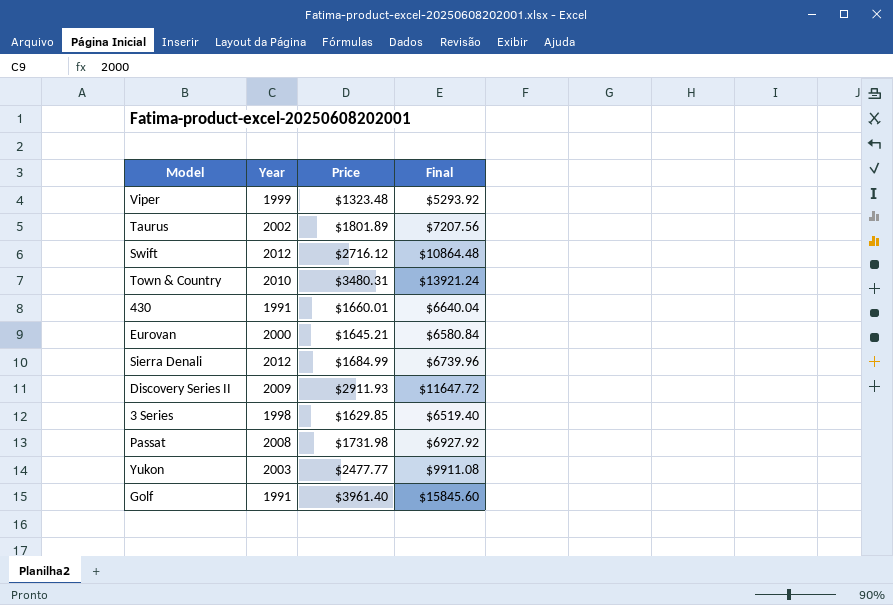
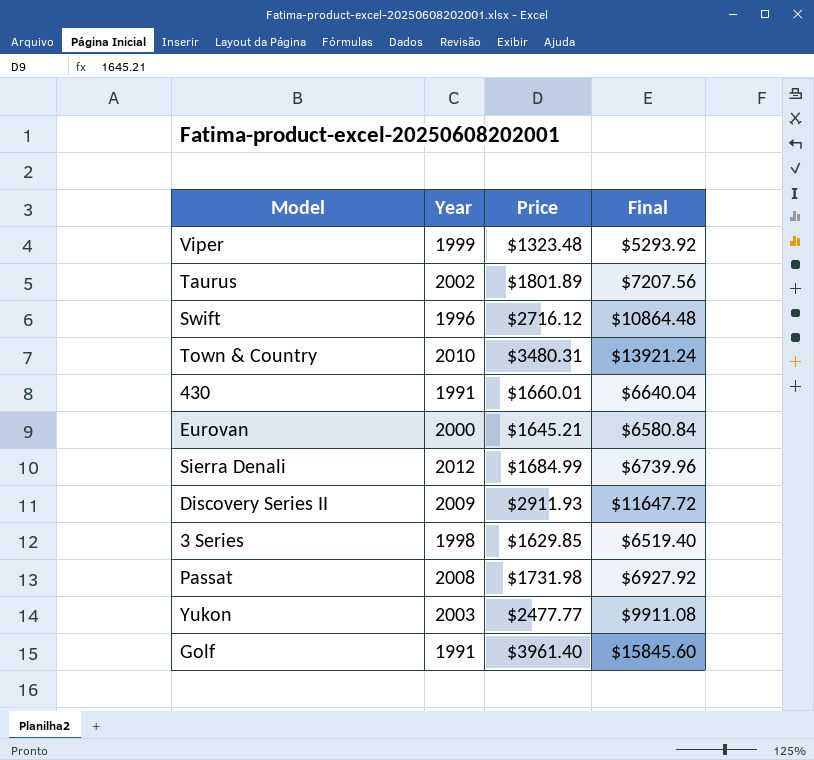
Swift | Year: 2012 -> 1996

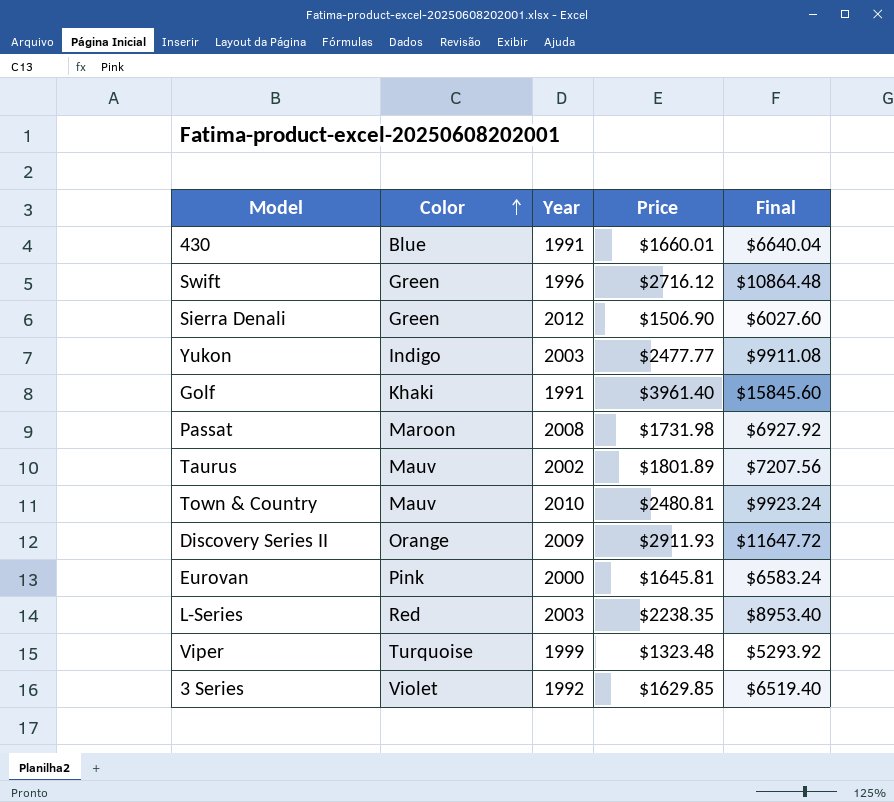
row order: none -> Color ascending
column Color | position: none -> 2
Sierra Denali | Price: $1684.99 -> $1506.90
Sierra Denali | Final: $6739.96 -> $6027.60
Town & Country | Price: $3480.31 -> $2480.81
Town & Country | Final: $13921.24 -> $9923.24
Eurovan | Price: $1645.21 -> $1645.81
Eurovan | Final: $6580.84 -> $6583.24
row L-Series: none -> Red | 2003 | $2238.35 | $8953.40
3 Series | Year: 1998 -> 1992

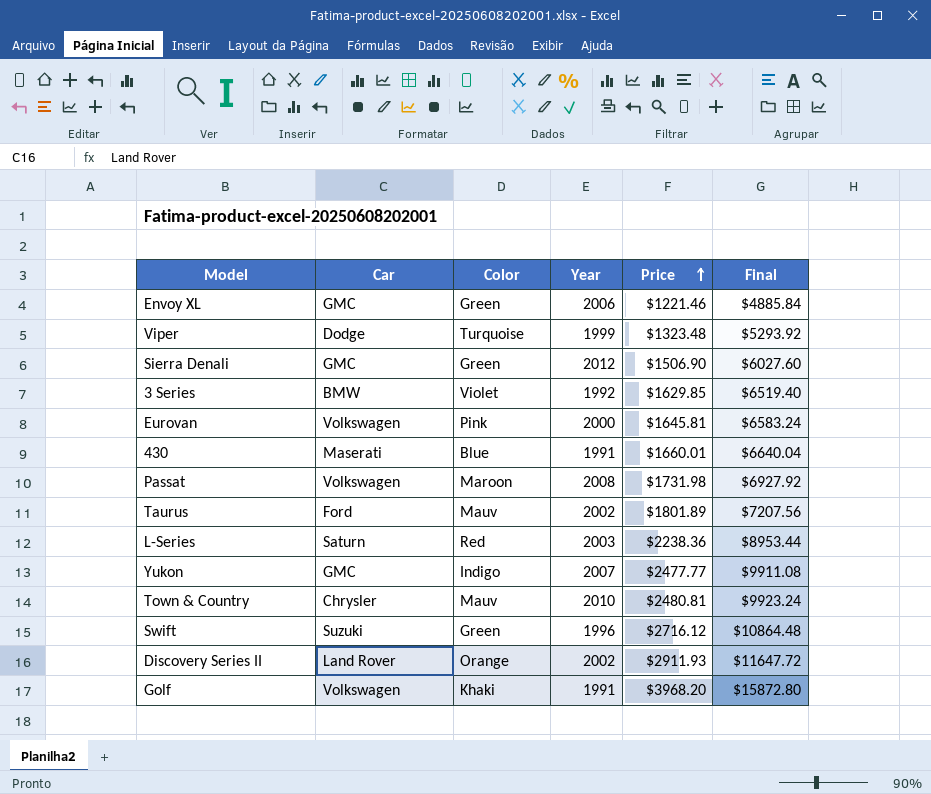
row order: Color ascending -> Price ascending
column Car | position: none -> 2
row Envoy XL: none -> GMC | Green | 2006 | $1221.46 | $4885.84
L-Series | Price: $2238.35 -> $2238.36
L-Series | Final: $8953.40 -> $8953.44
Yukon | Year: 2003 -> 2007
Discovery Series II | Year: 2009 -> 2002
Golf | Price: $3961.40 -> $3968.20
Golf | Final: $15845.60 -> $15872.80

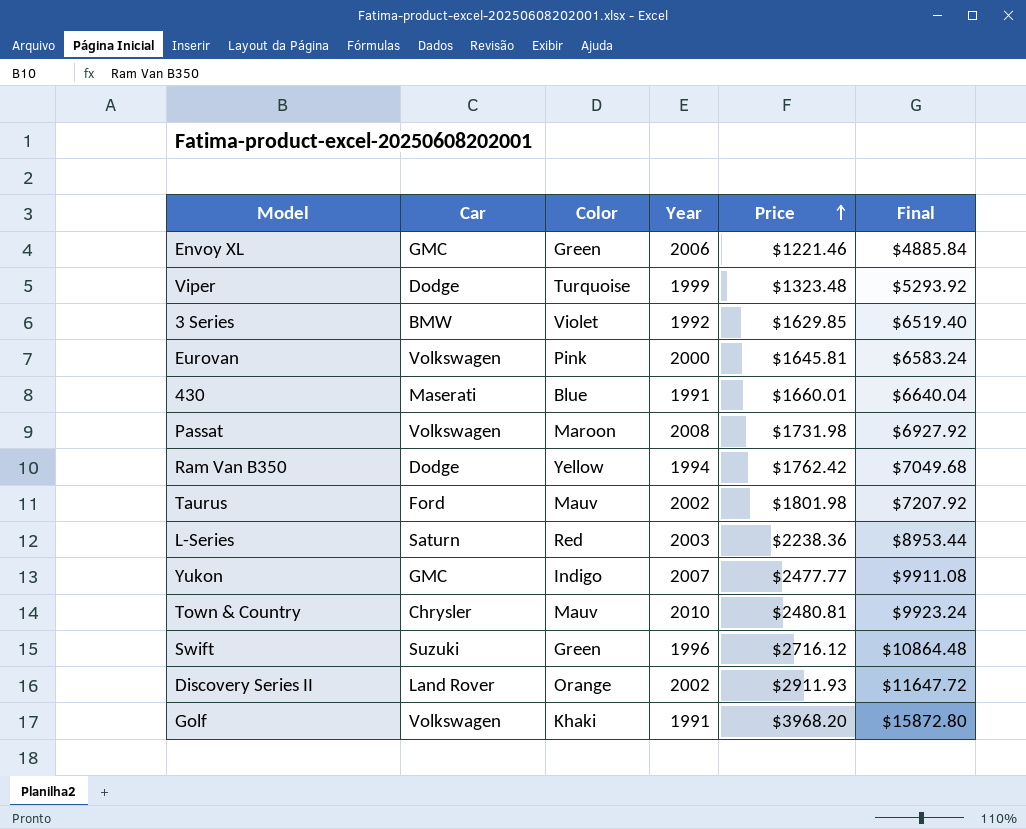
row Sierra Denali: GMC | Green | 2012 | $1506.90 | $6027.60 -> none
row Ram Van B350: none -> Dodge | Yellow | 1994 | $1762.42 | $7049.68
Taurus | Price: $1801.89 -> $1801.98
Taurus | Final: $7207.56 -> $7207.92

